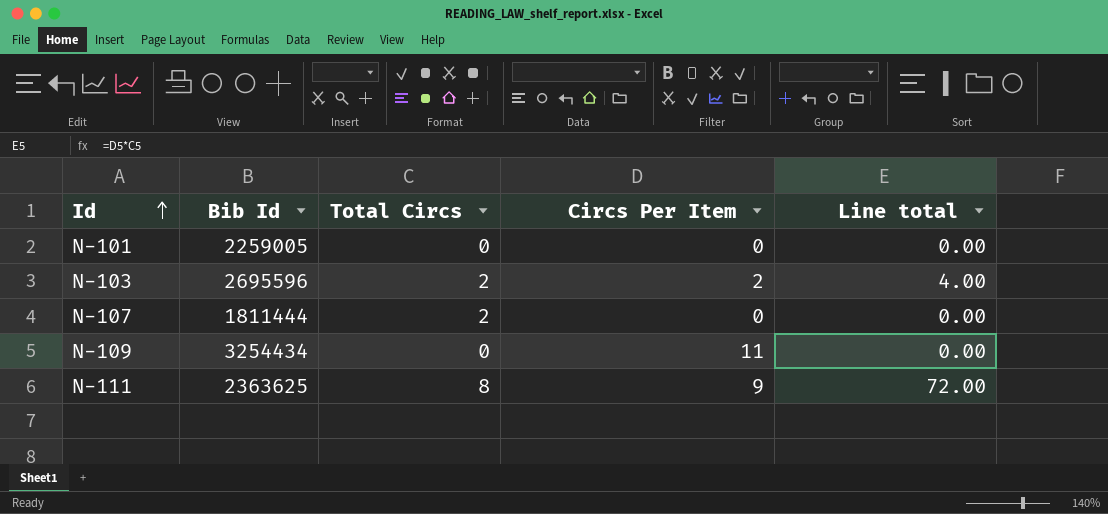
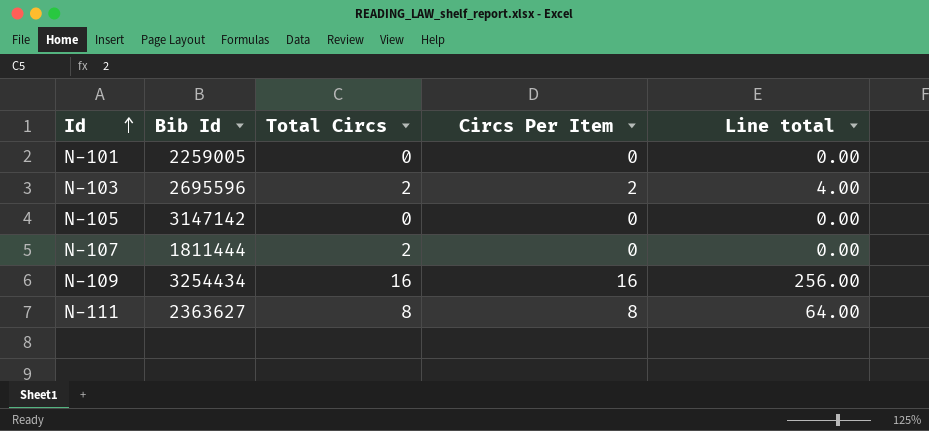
row N-105: none -> 3147142 | 0 | 0 | 0.00
N-109 | Total Circs: 0 -> 16
N-109 | Circs Per Item: 11 -> 16
N-109 | Line total: 0.00 -> 256.00
N-111 | Bib Id: 2363625 -> 2363627
N-111 | Circs Per Item: 9 -> 8
N-111 | Line total: 72.00 -> 64.00

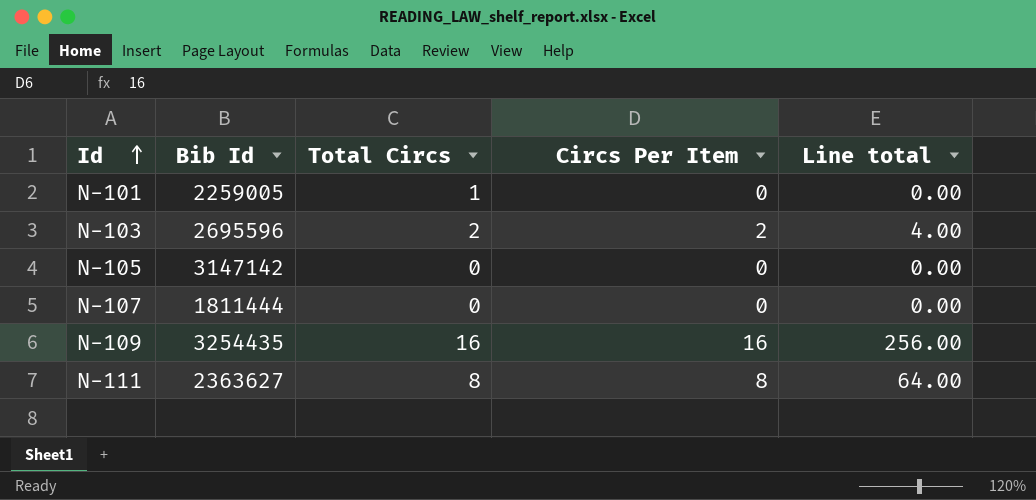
N-101 | Total Circs: 0 -> 1
N-107 | Total Circs: 2 -> 0
N-109 | Bib Id: 3254434 -> 3254435

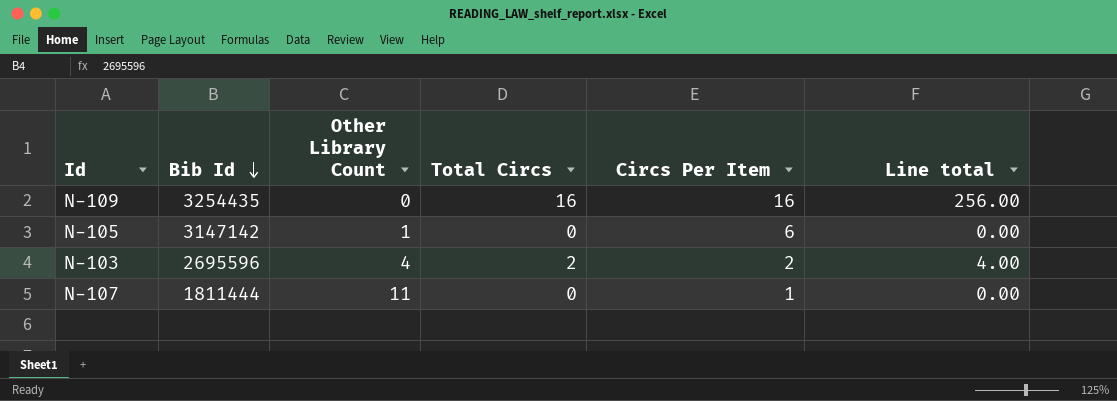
row order: Id ascending -> Bib Id descending
column Other Library Count | position: none -> 3
row N-101: 2259005 | 1 | 0 | 0.00 -> none
row N-111: 2363627 | 8 | 8 | 64.00 -> none
N-105 | Circs Per Item: 0 -> 6
N-107 | Circs Per Item: 0 -> 1

